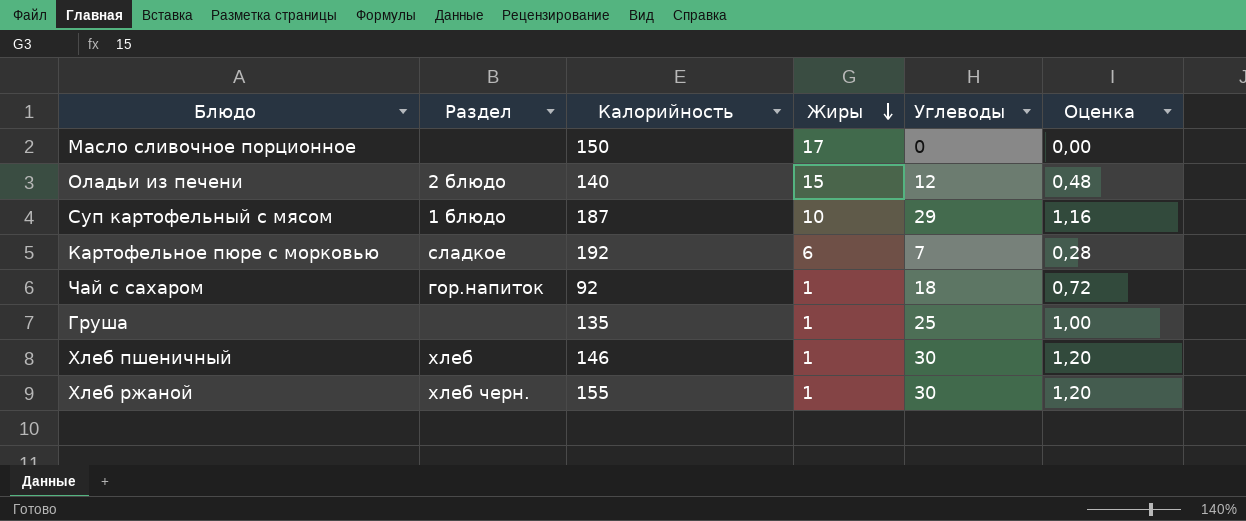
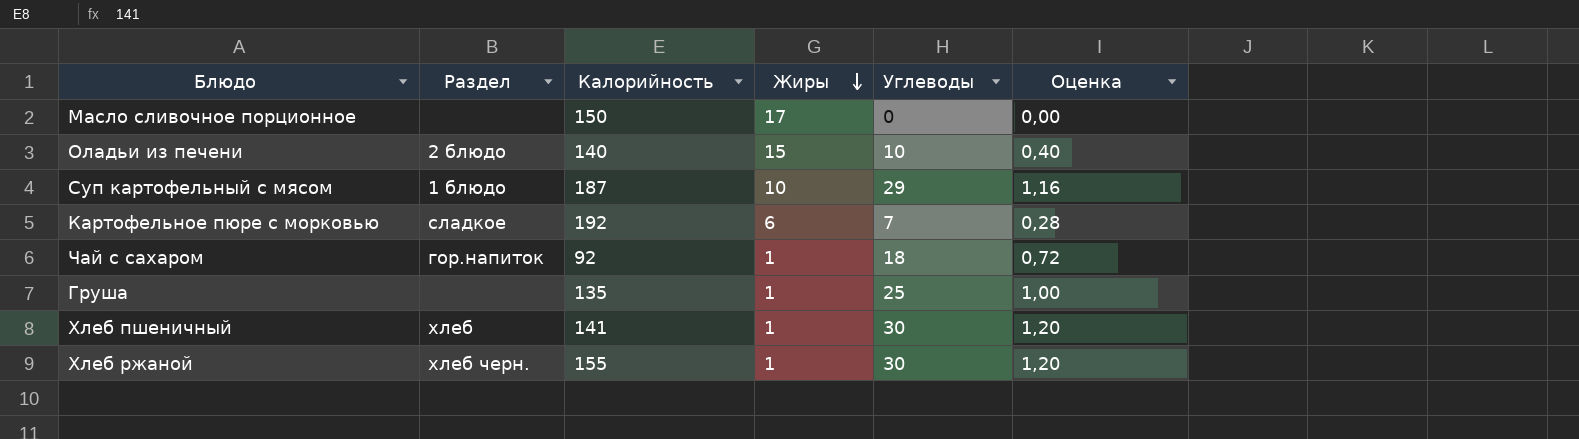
Оладьи из печени | Углеводы: 12 -> 10
Оладьи из печени | Оценка: 0,48 -> 0,40
Хлеб пшеничный | Калорийность: 146 -> 141

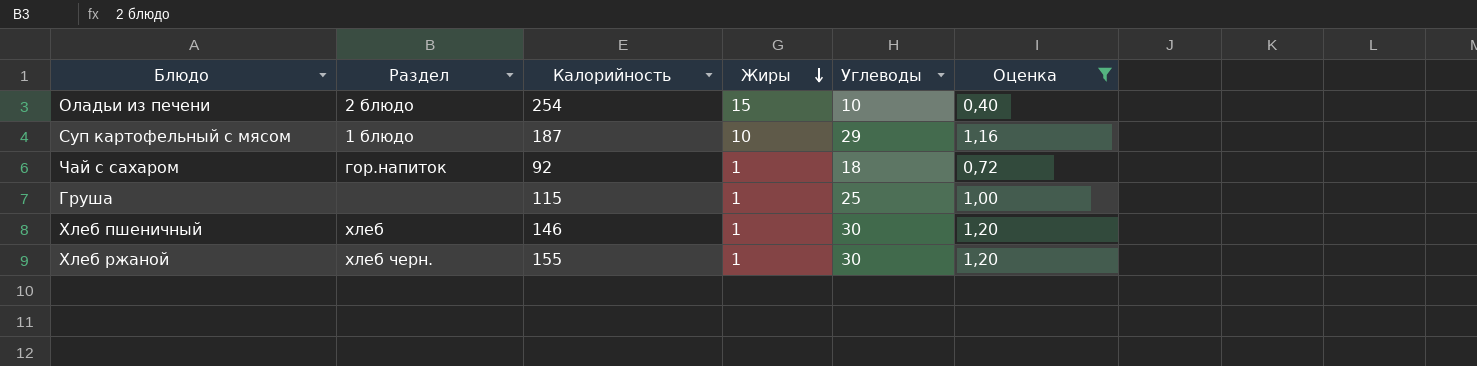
filter: none -> Оценка >= 0,40
Оладьи из печени | Калорийность: 140 -> 254
Груша | Калорийность: 135 -> 115
Хлеб пшеничный | Калорийность: 141 -> 146

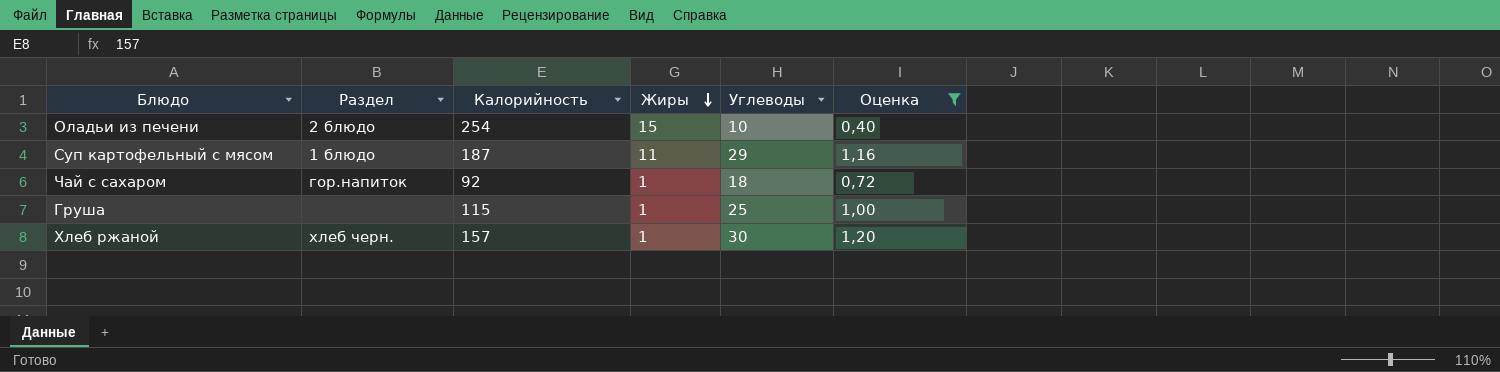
row Хлеб пшеничный: хлеб | 146 | 1 | 30 | 1,20 -> none
Суп картофельный с мясом | Жиры: 10 -> 11
Хлеб ржаной | Калорийность: 155 -> 157

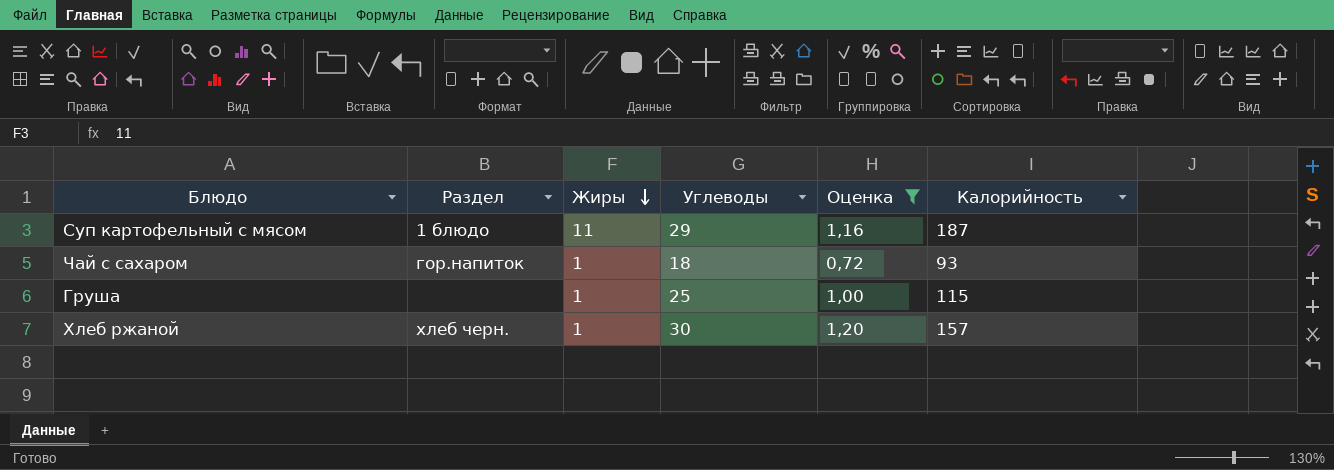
column Калорийность | position: 3 -> 6
row Оладьи из печени: 2 блюдо | 254 | 15 | 10 | 0,40 -> none
Чай с сахаром | Калорийность: 92 -> 93

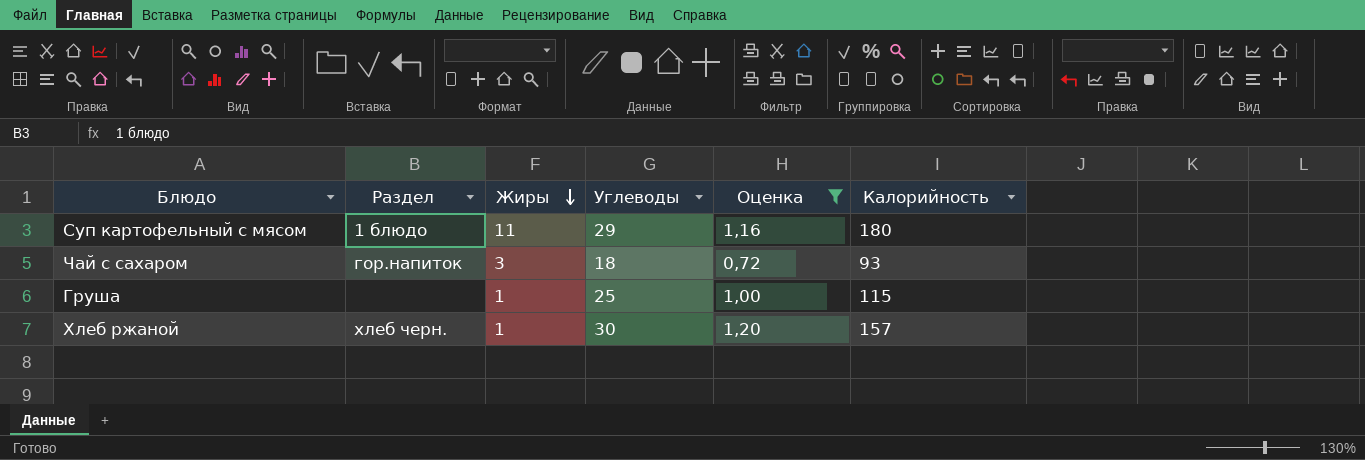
Суп картофельный с мясом | Калорийность: 187 -> 180
Чай с сахаром | Жиры: 1 -> 3

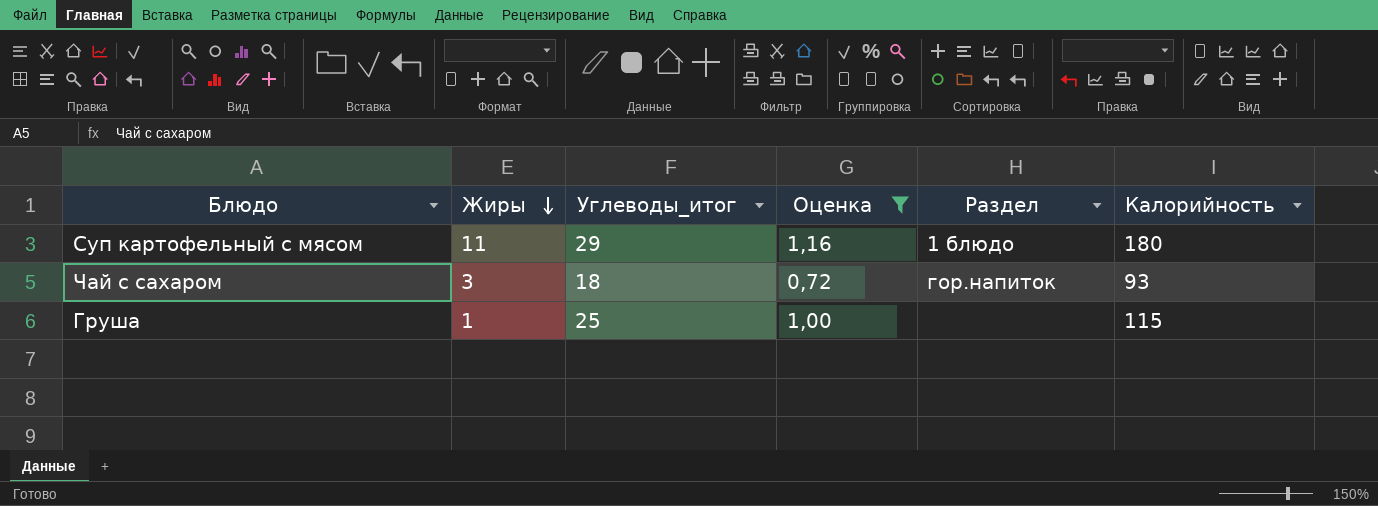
column name: Углеводы -> Углеводы_итог
column Раздел | position: 2 -> 5
row Хлеб ржаной: хлеб черн. | 1 | 30 | 1,20 | 157 -> none

